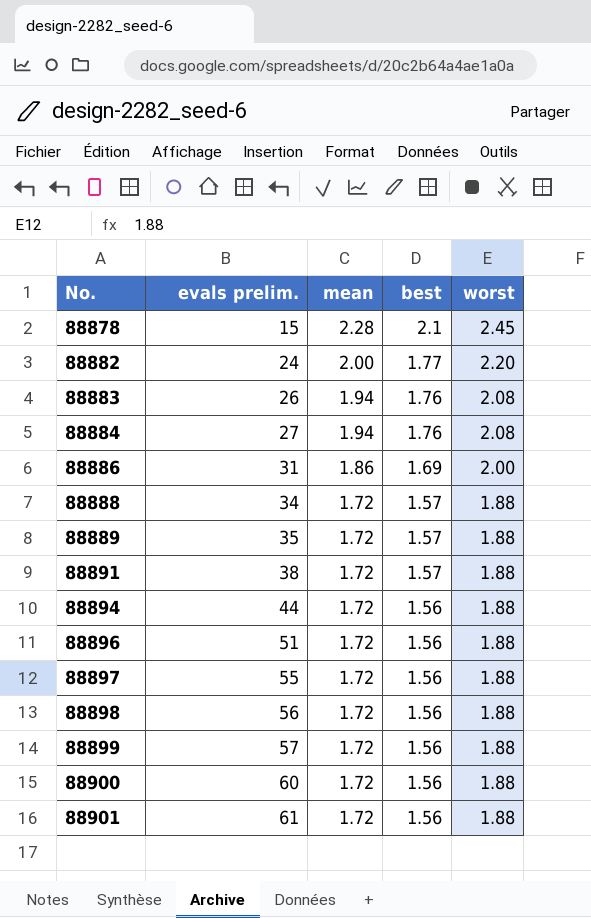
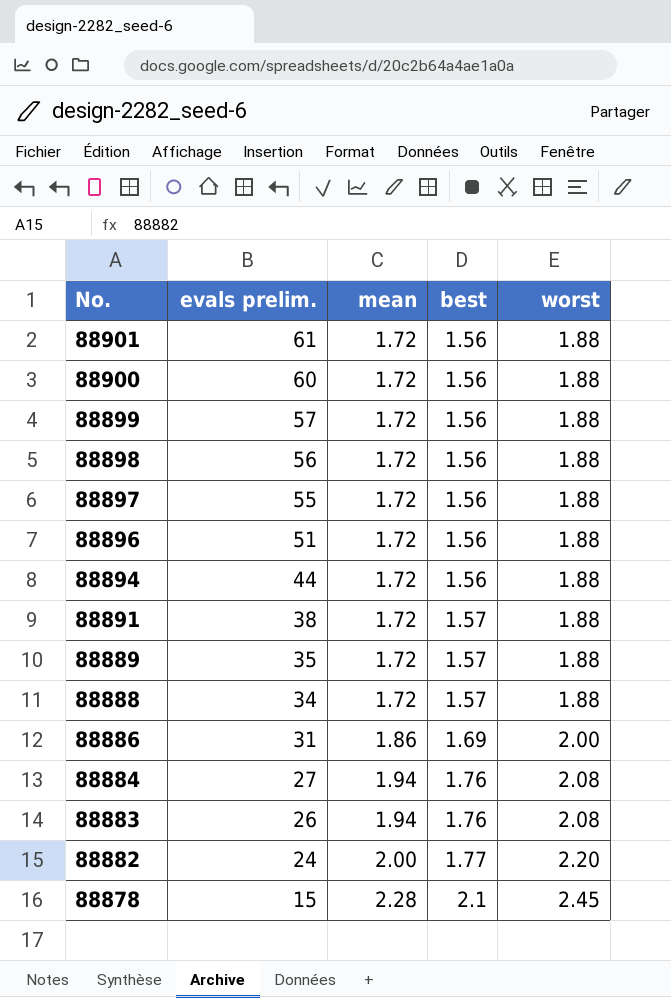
row order: No. ascending -> No. descending

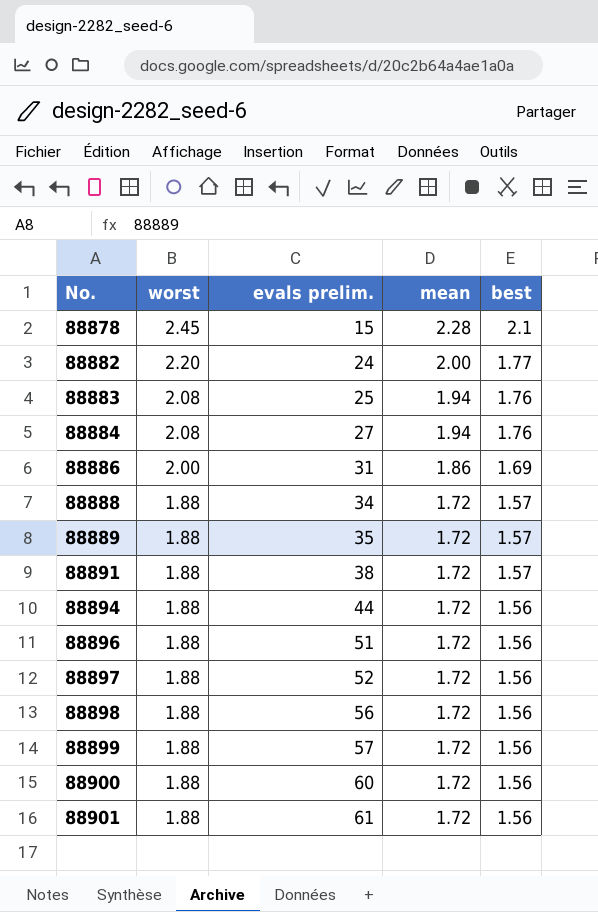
row order: No. descending -> No. ascending
column worst | position: 5 -> 2
88883 | evals prelim.: 26 -> 25
88897 | evals prelim.: 55 -> 52

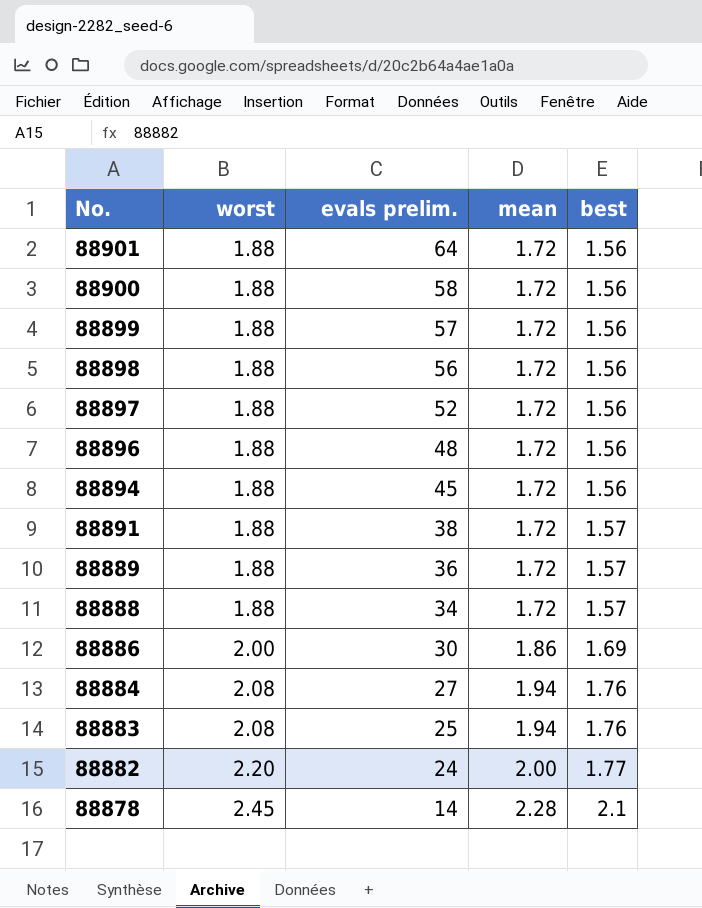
row order: No. ascending -> No. descending
88901 | evals prelim.: 61 -> 64
88900 | evals prelim.: 60 -> 58
88896 | evals prelim.: 51 -> 48
88894 | evals prelim.: 44 -> 45
88889 | evals prelim.: 35 -> 36
88886 | evals prelim.: 31 -> 30
88878 | evals prelim.: 15 -> 14

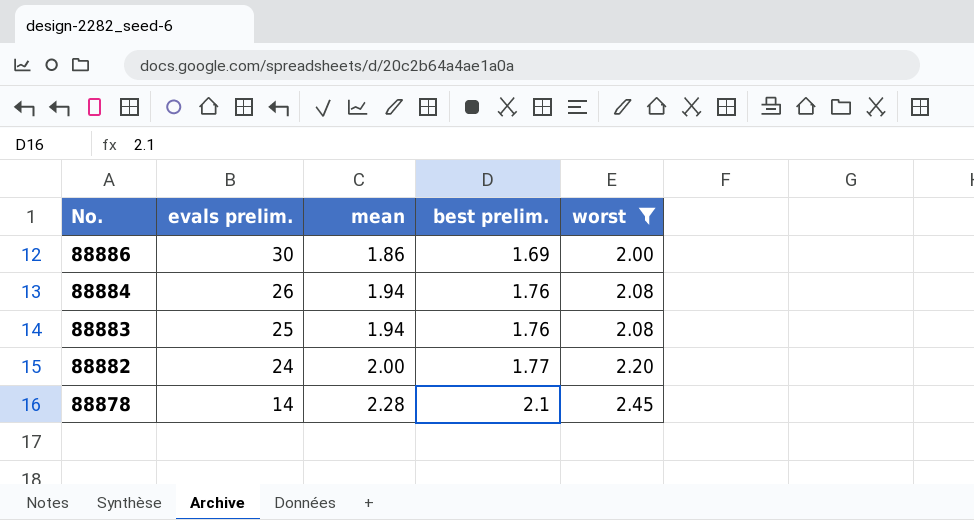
filter: none -> worst != 1.88
column name: best -> best prelim.
column worst | position: 2 -> 5
88884 | evals prelim.: 27 -> 26

